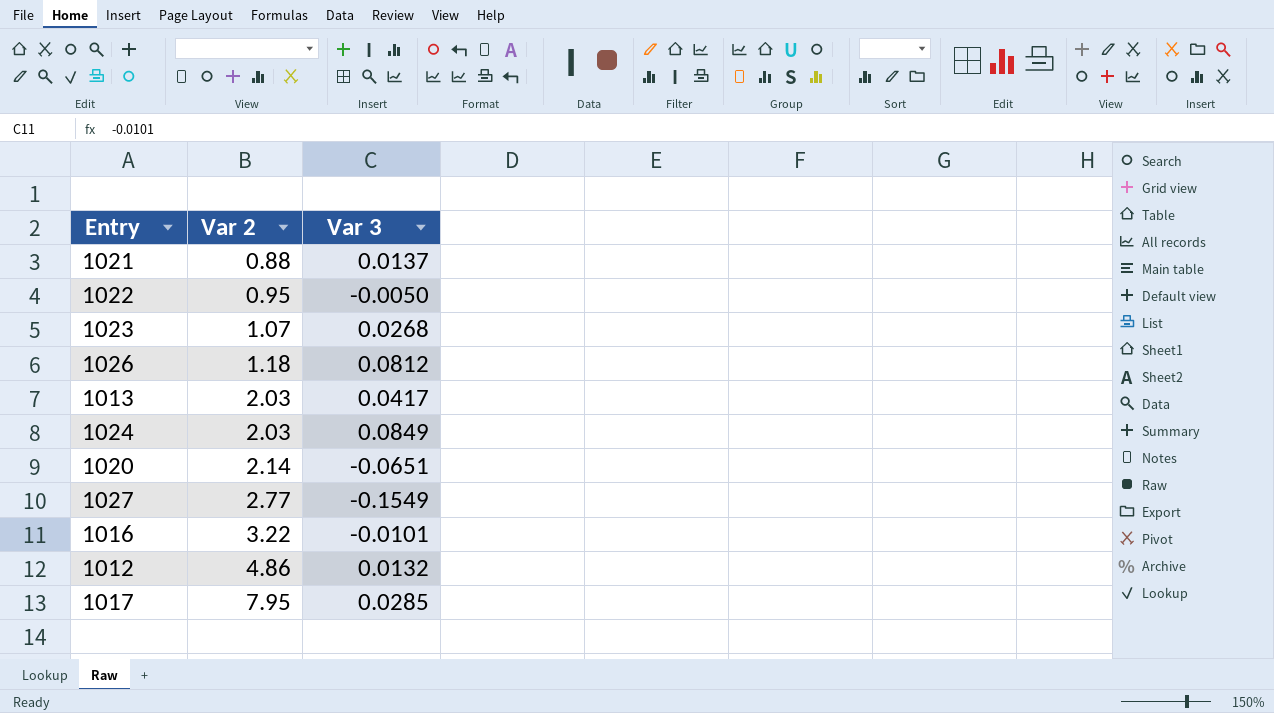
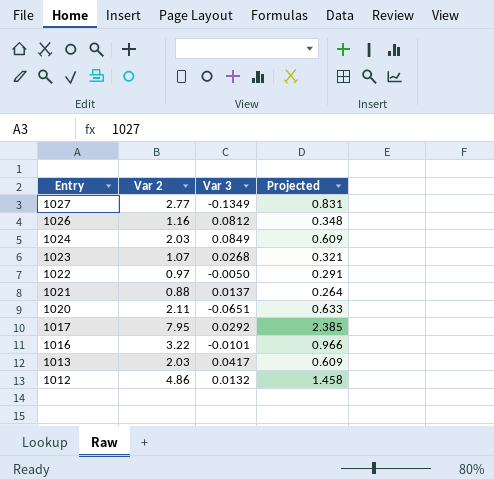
row order: Var 2 ascending -> Entry descending
column Projected | formula: none -> [Var 2] * 0.3
1027 | Var 3: -0.1549 -> -0.1349
1026 | Var 2: 1.18 -> 1.16
1022 | Var 2: 0.95 -> 0.97
1020 | Var 2: 2.14 -> 2.11
1017 | Var 3: 0.0285 -> 0.0292

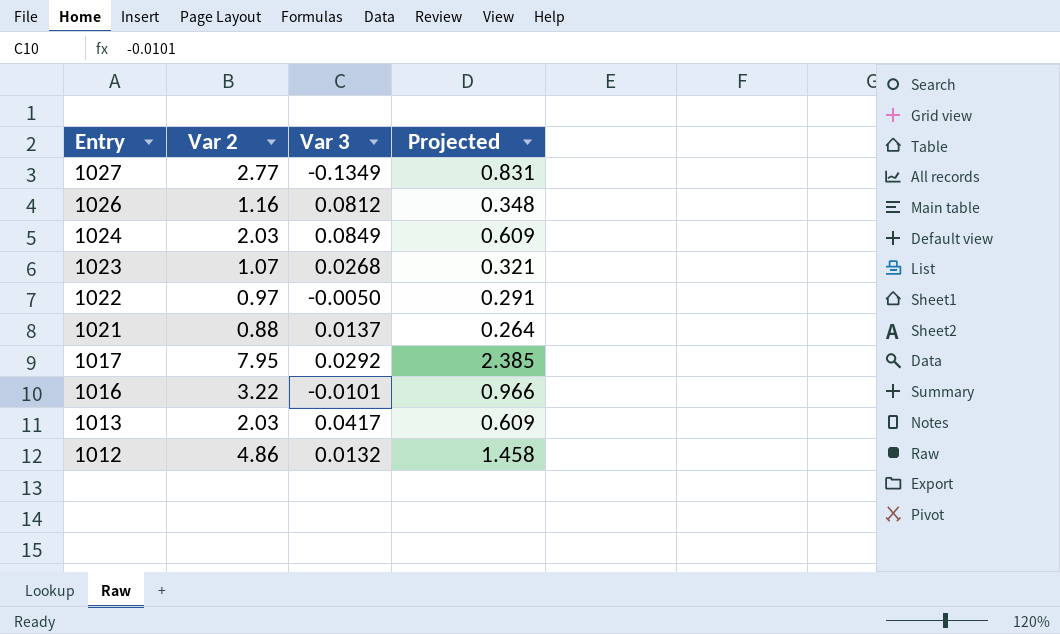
row 1020: 2.11 | -0.0651 | 0.633 -> none

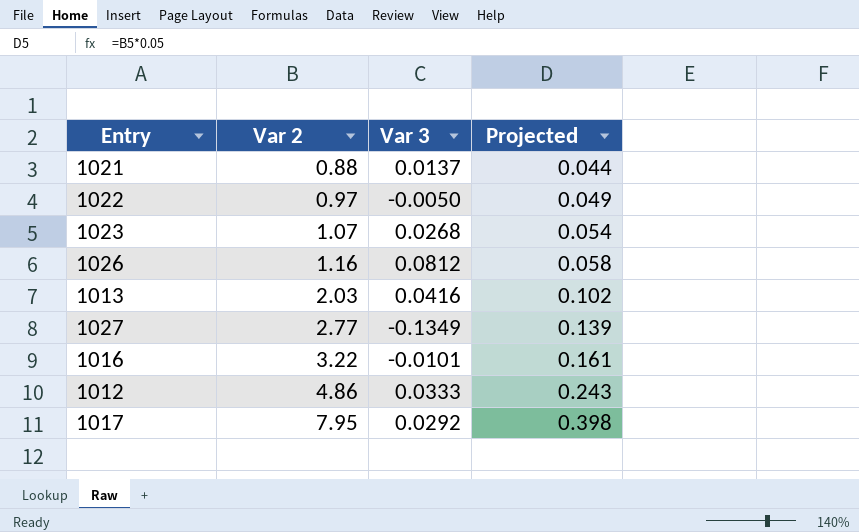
row order: Entry descending -> Var 2 ascending
column Projected | formula: [Var 2] * 0.3 -> [Var 2] * 0.05
row 1024: 2.03 | 0.0849 | 0.609 -> none
1013 | Var 3: 0.0417 -> 0.0416
1012 | Var 3: 0.0132 -> 0.0333

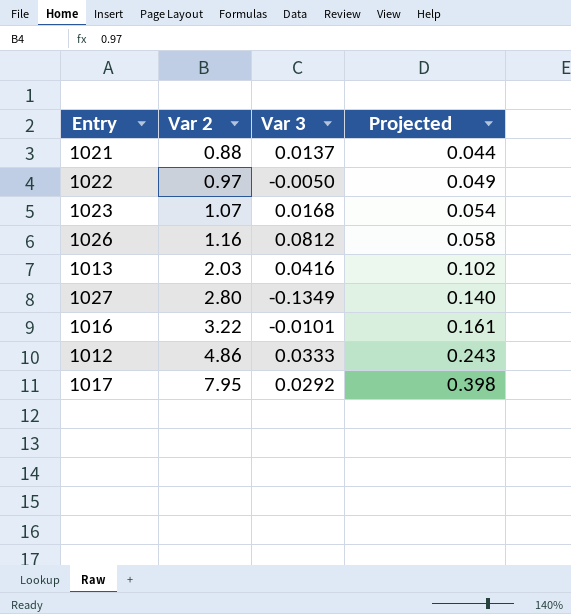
1023 | Var 3: 0.0268 -> 0.0168
1027 | Var 2: 2.77 -> 2.80
1027 | Projected: 0.139 -> 0.140

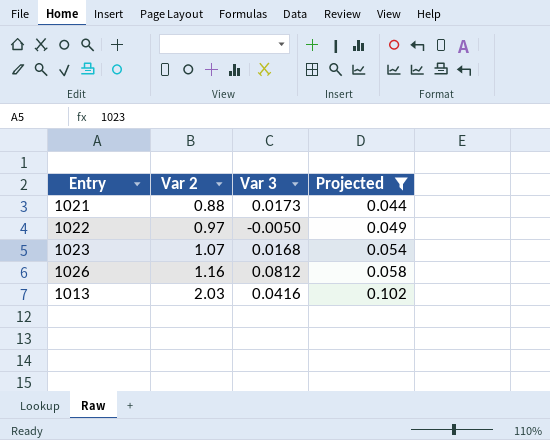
filter: none -> Projected <= 0.102
1021 | Var 3: 0.0137 -> 0.0173

